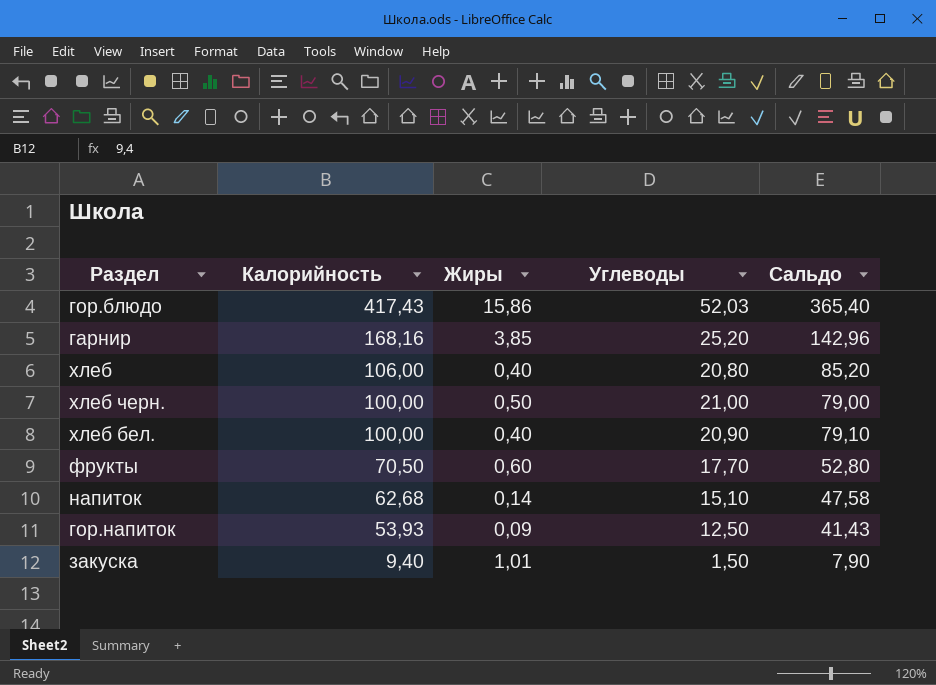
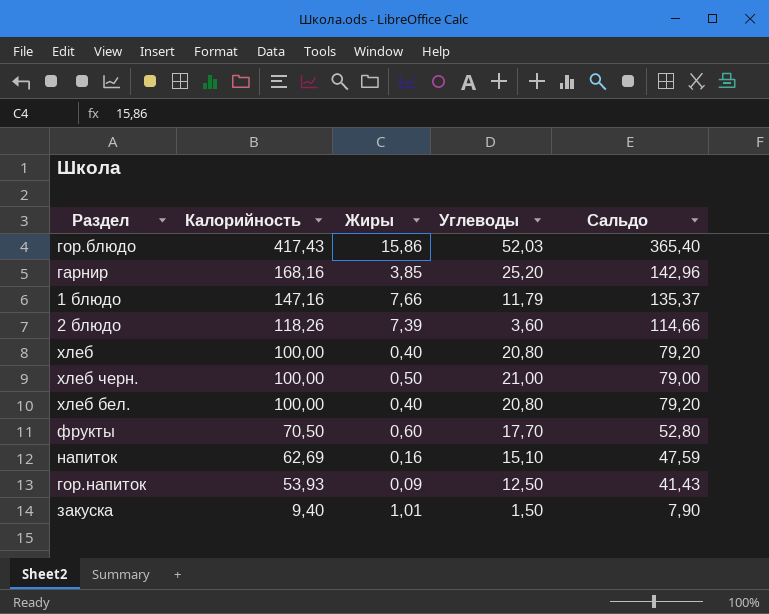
row 1 блюдо: none -> 147,16 | 7,66 | 11,79 | 135,37
row 2 блюдо: none -> 118,26 | 7,39 | 3,60 | 114,66
хлеб | Калорийность: 106,00 -> 100,00
хлеб | Сальдо: 85,20 -> 79,20
хлеб бел. | Углеводы: 20,90 -> 20,80
хлеб бел. | Сальдо: 79,10 -> 79,20
напиток | Калорийность: 62,68 -> 62,69
напиток | Жиры: 0,14 -> 0,16
напиток | Сальдо: 47,58 -> 47,59

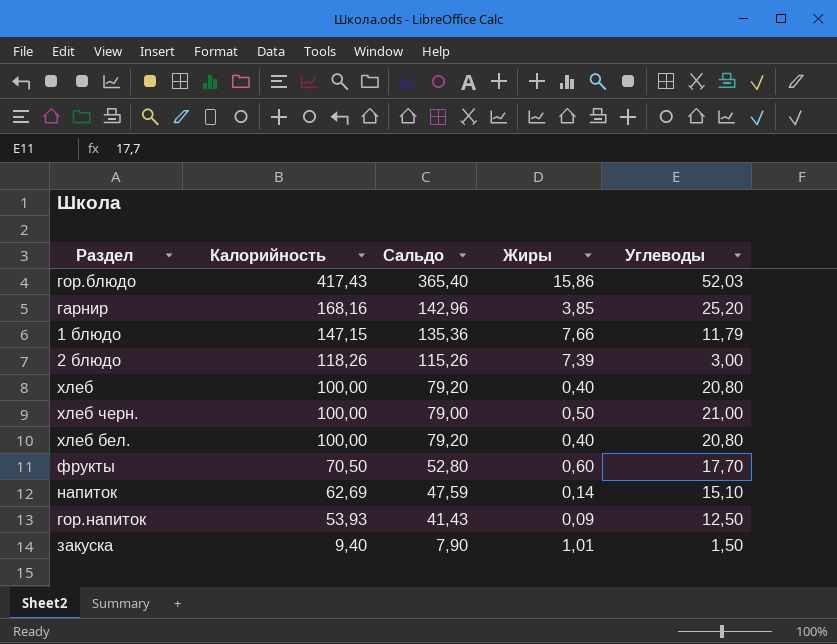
column Сальдо | position: 5 -> 3
1 блюдо | Калорийность: 147,16 -> 147,15
1 блюдо | Сальдо: 135,37 -> 135,36
2 блюдо | Сальдо: 114,66 -> 115,26
2 блюдо | Углеводы: 3,60 -> 3,00
напиток | Жиры: 0,16 -> 0,14

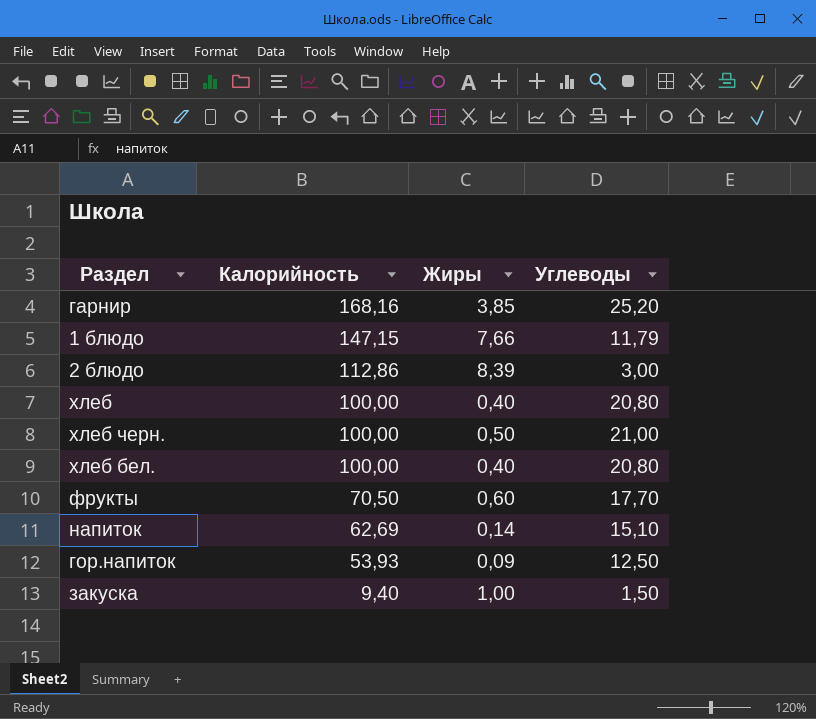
column Сальдо | formula: [Калорийность] - [Углеводы] -> none
row гор.блюдо: 417,43 | 365,40 | 15,86 | 52,03 -> none
2 блюдо | Калорийность: 118,26 -> 112,86
2 блюдо | Жиры: 7,39 -> 8,39
закуска | Жиры: 1,01 -> 1,00

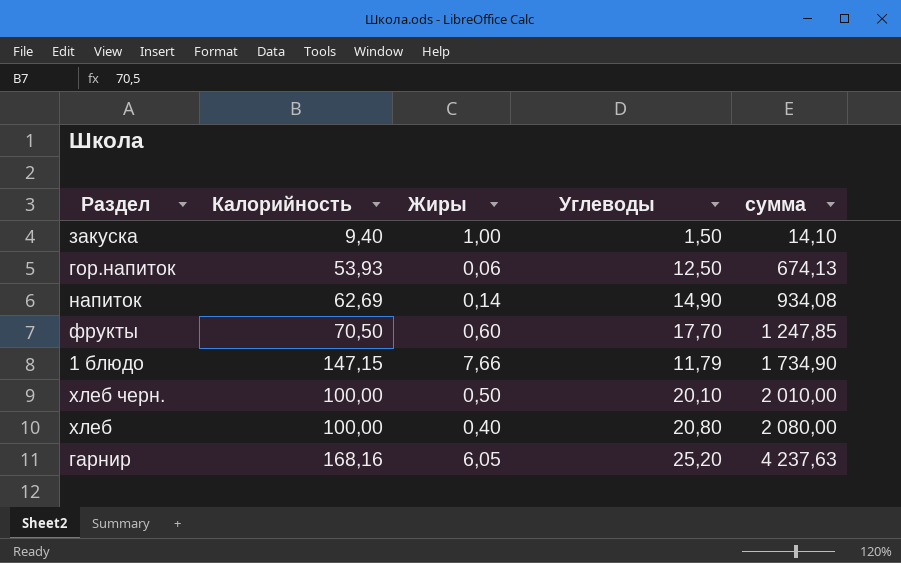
row order: Калорийность descending -> сумма ascending
column сумма | formula: none -> [Калорийность] * [Углеводы]
row 2 блюдо: 112,86 | 8,39 | 3,00 -> none
row хлеб бел.: 100,00 | 0,40 | 20,80 -> none
гор.напиток | Жиры: 0,09 -> 0,06
напиток | Углеводы: 15,10 -> 14,90
хлеб черн. | Углеводы: 21,00 -> 20,10
гарнир | Жиры: 3,85 -> 6,05

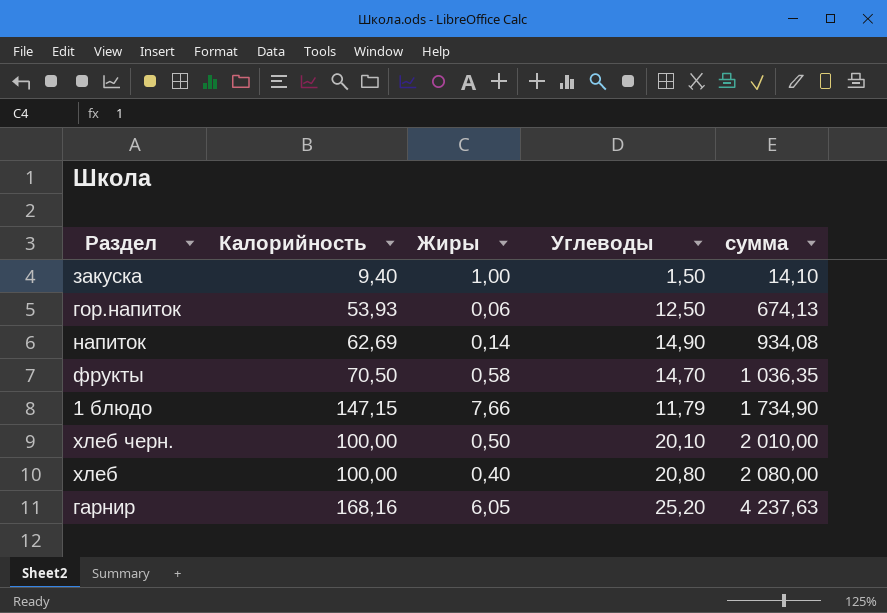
фрукты | Жиры: 0,60 -> 0,58
фрукты | Углеводы: 17,70 -> 14,70
фрукты | сумма: 1 247,85 -> 1 036,35

